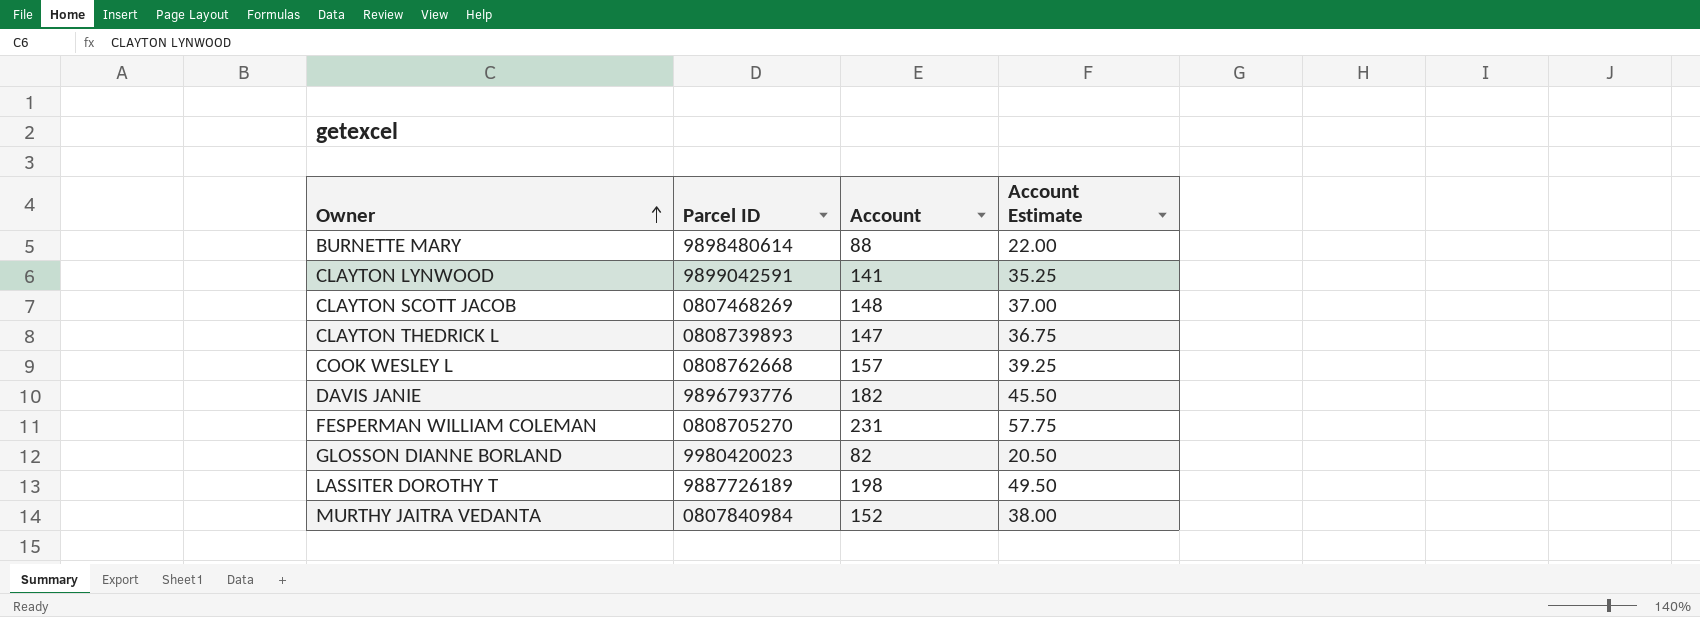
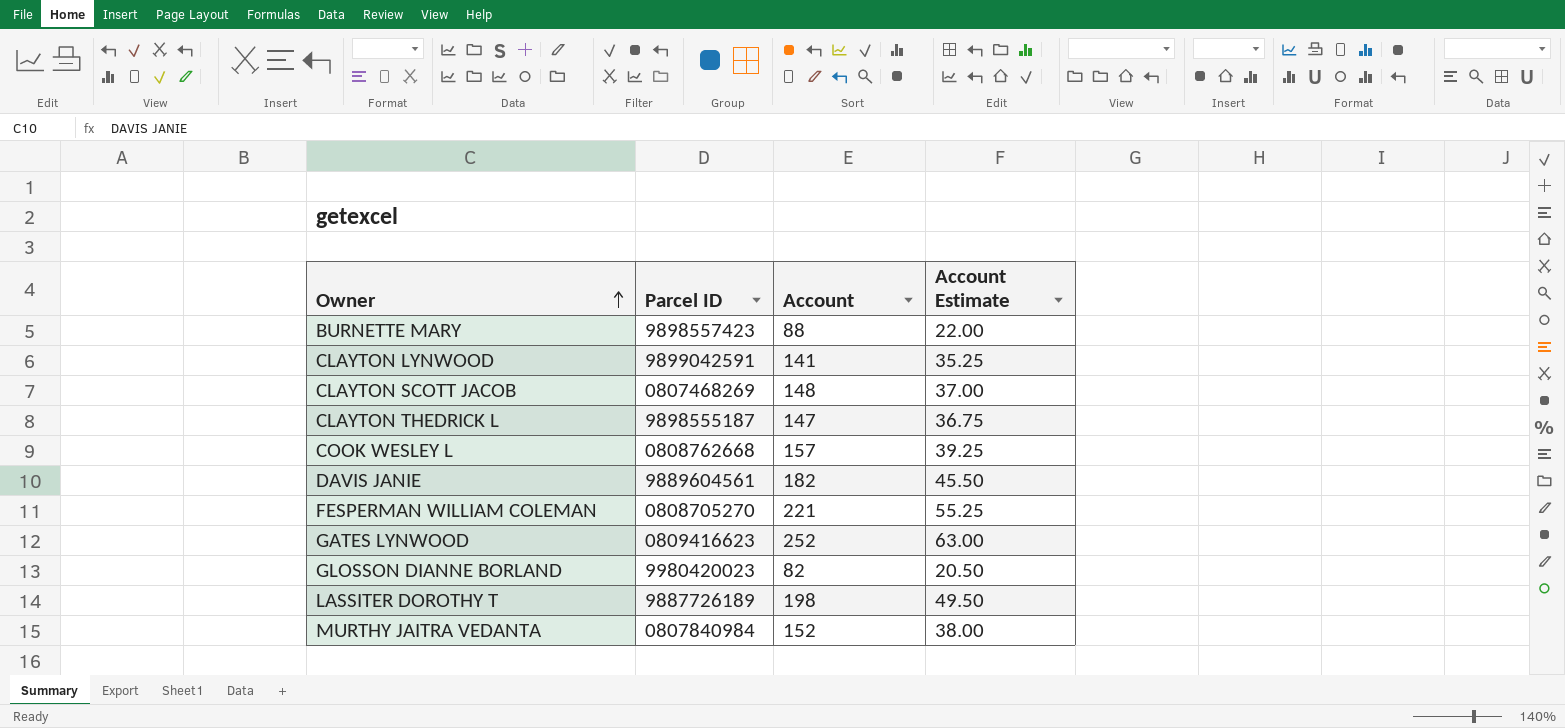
BURNETTE MARY | Parcel ID: 9898480614 -> 9898557423
CLAYTON THEDRICK L | Parcel ID: 0808739893 -> 9898555187
DAVIS JANIE | Parcel ID: 9896793776 -> 9889604561
FESPERMAN WILLIAM COLEMAN | Account: 231 -> 221
FESPERMAN WILLIAM COLEMAN | Account Estimate: 57.75 -> 55.25
row GATES LYNWOOD: none -> 0809416623 | 252 | 63.00

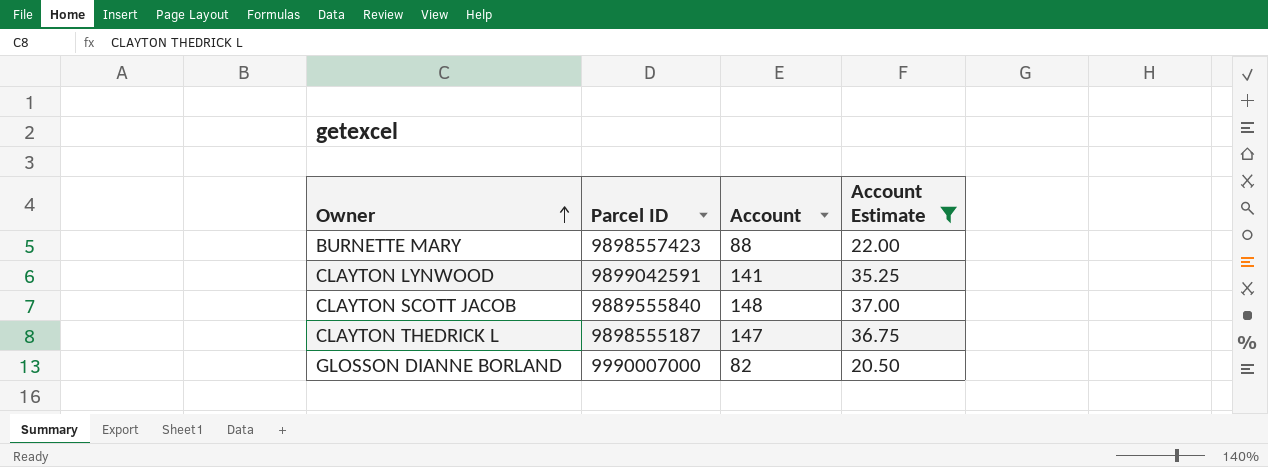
filter: none -> Account Estimate <= 37.00
CLAYTON SCOTT JACOB | Parcel ID: 0807468269 -> 9889555840
GLOSSON DIANNE BORLAND | Parcel ID: 9980420023 -> 9990007000

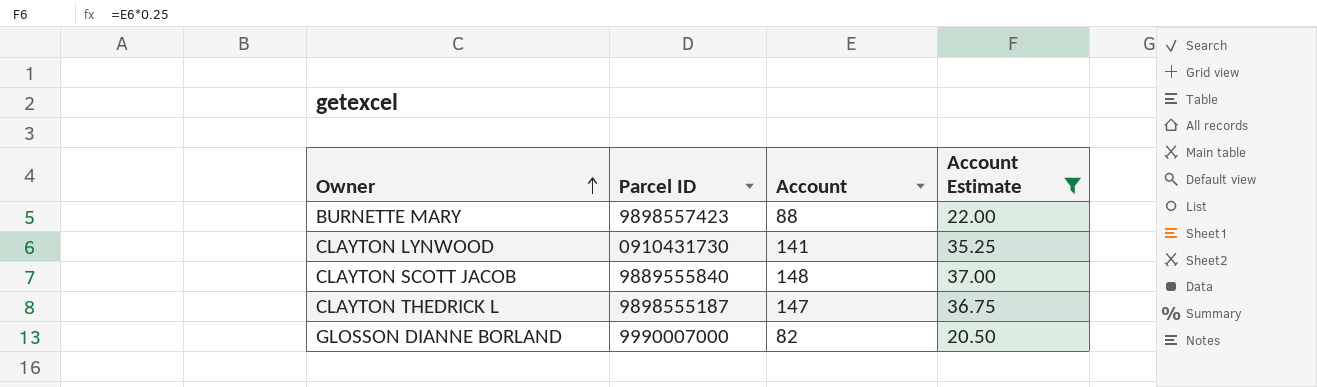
CLAYTON LYNWOOD | Parcel ID: 9899042591 -> 0910431730

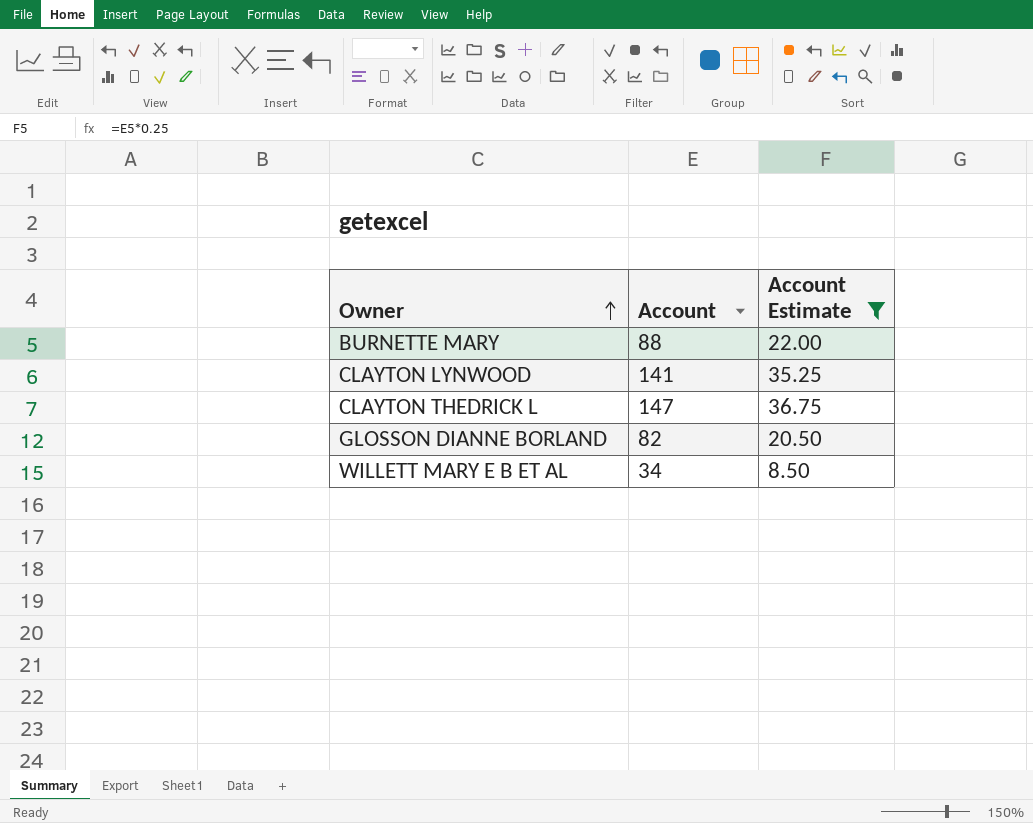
column Parcel ID | position: 2 -> none
row CLAYTON SCOTT JACOB: 9889555840 | 148 | 37.00 -> none
row WILLETT MARY E B ET AL: none -> 34 | 8.50

